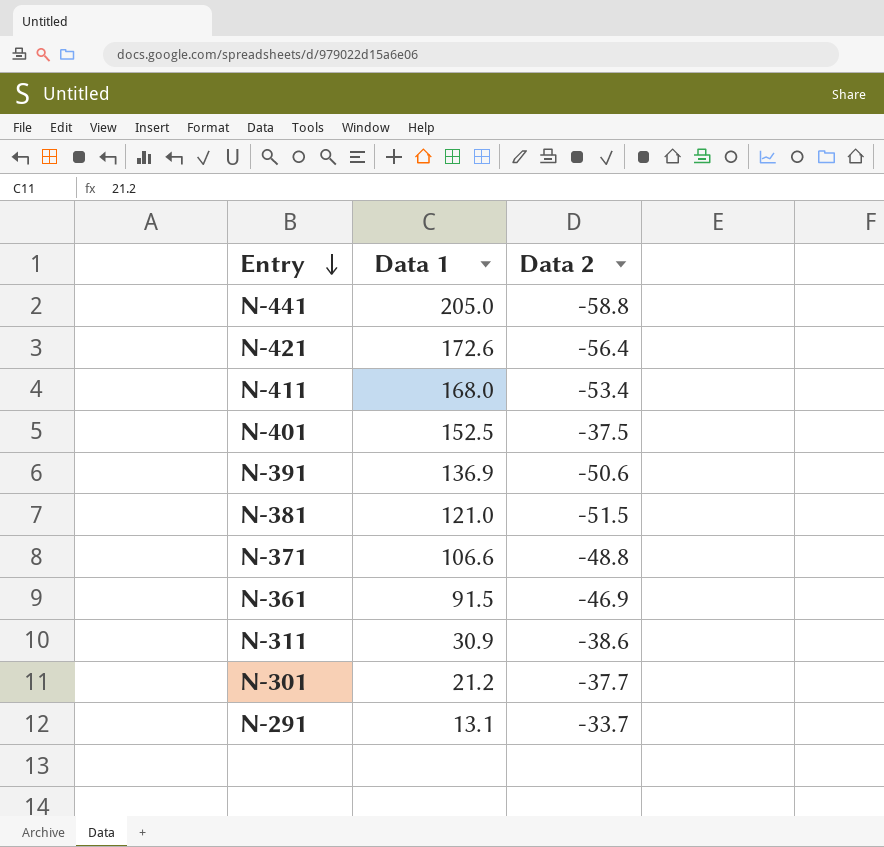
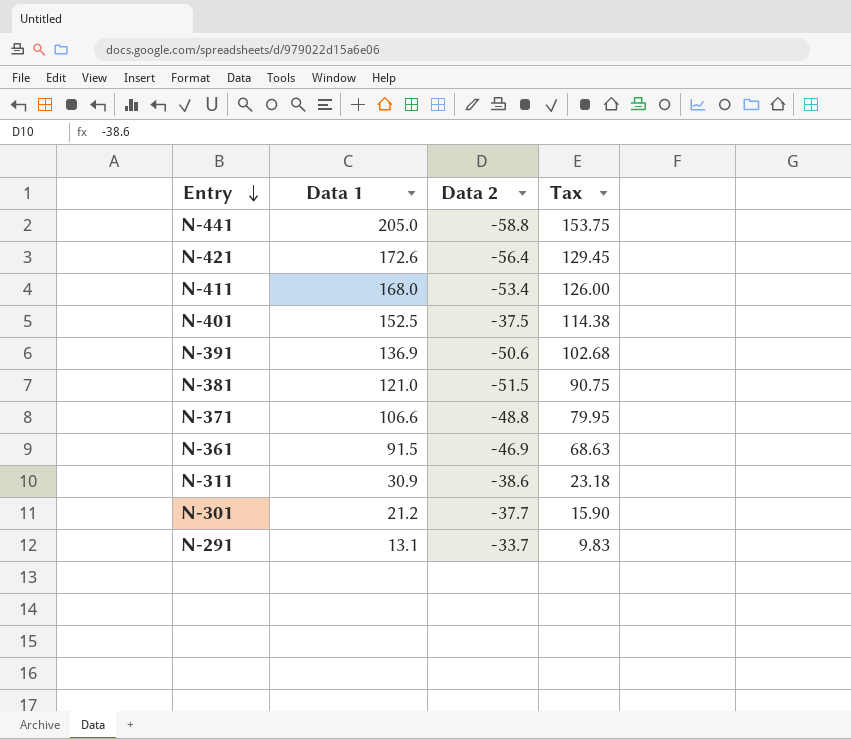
column Tax | formula: none -> [Data 1] * 0.75

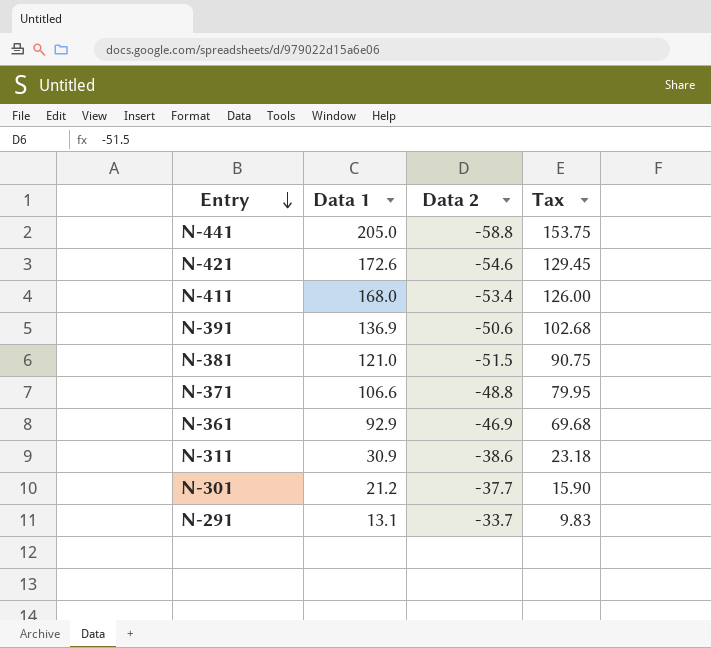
row N-401: 152.5 | -37.5 | 114.38 -> none
N-421 | Data 2: -56.4 -> -54.6
N-361 | Data 1: 91.5 -> 92.9
N-361 | Tax: 68.63 -> 69.68

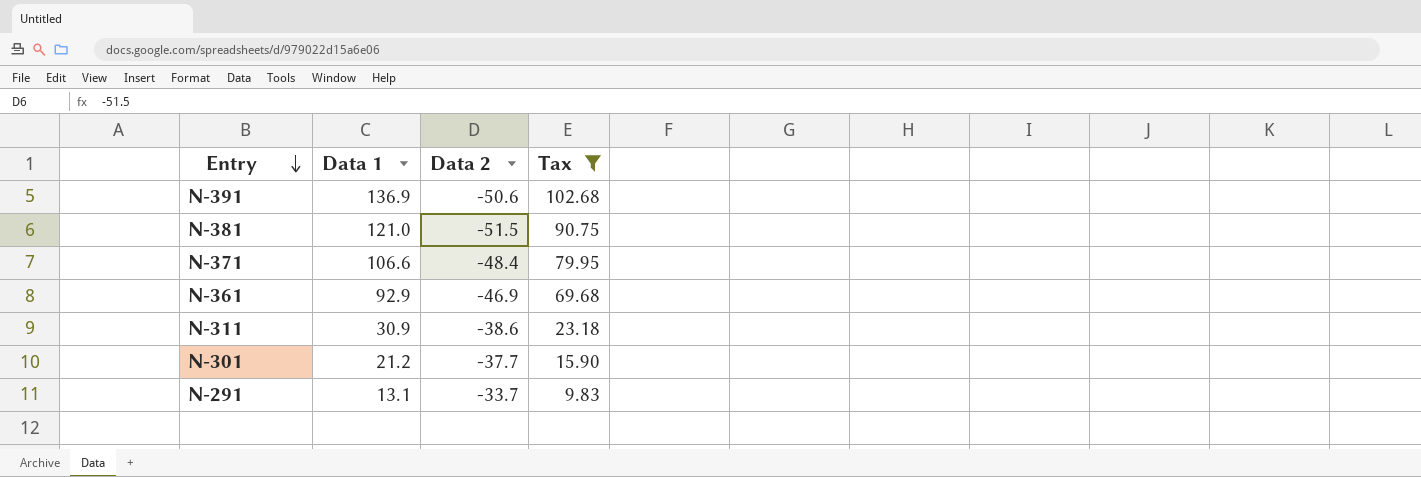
filter: none -> Tax <= 102.68
N-371 | Data 2: -48.8 -> -48.4

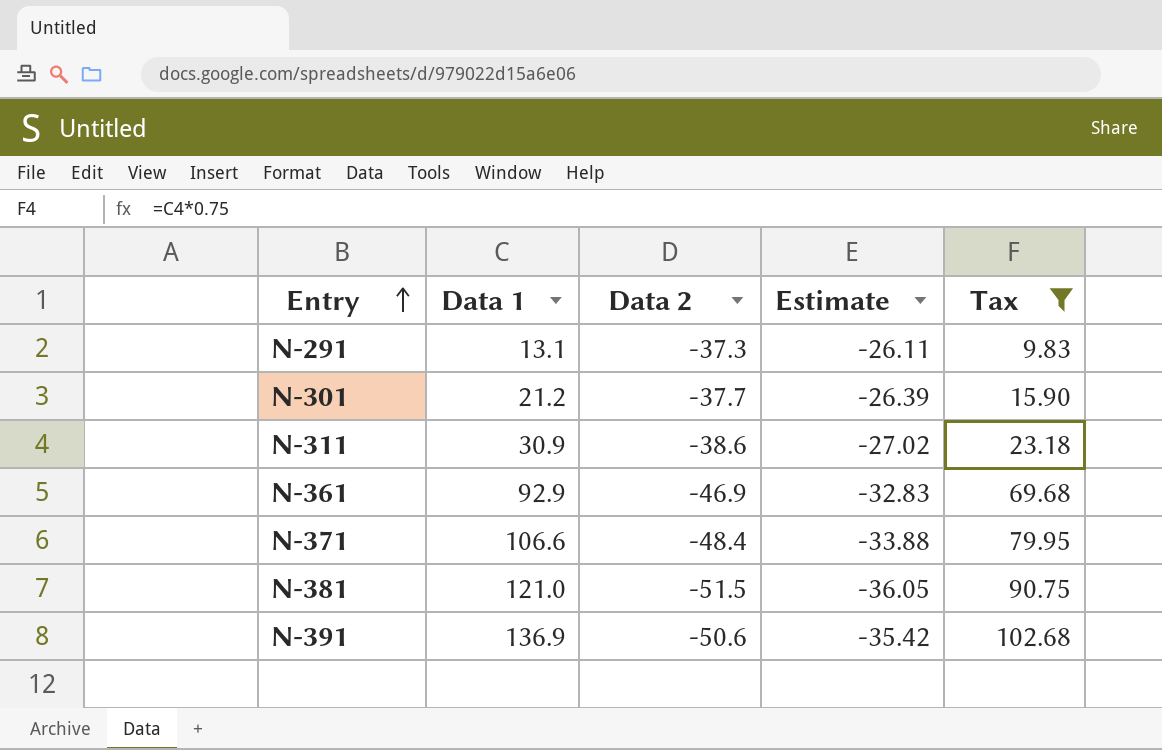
row order: Entry descending -> Entry ascending
column Estimate | formula: none -> [Data 2] * 0.7
N-291 | Data 2: -33.7 -> -37.3

